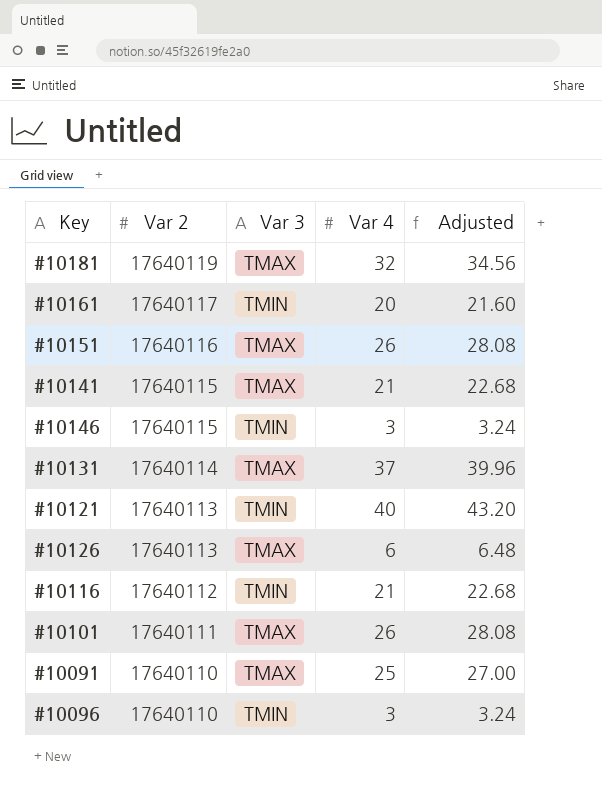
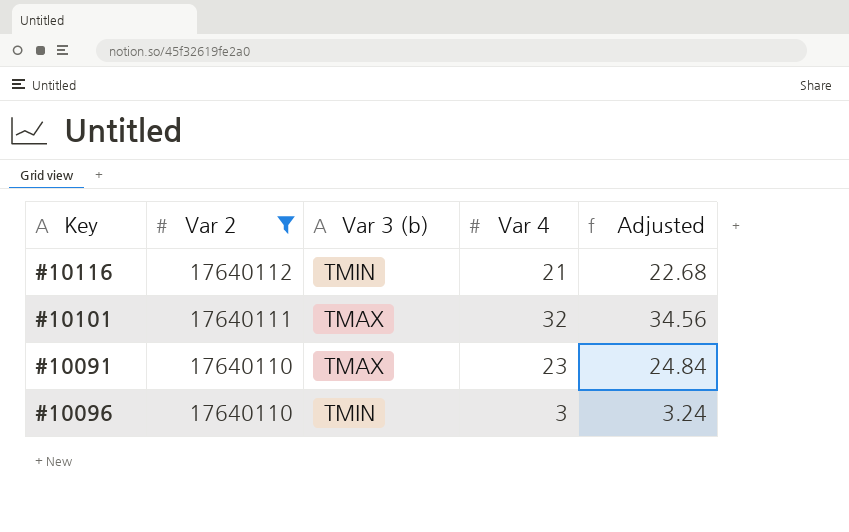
filter: none -> Var 2 <= 17640112
column name: Var 3 -> Var 3 (b)
#10101 | Var 4: 26 -> 32
#10101 | Adjusted: 28.08 -> 34.56
#10091 | Var 4: 25 -> 23
#10091 | Adjusted: 27.00 -> 24.84

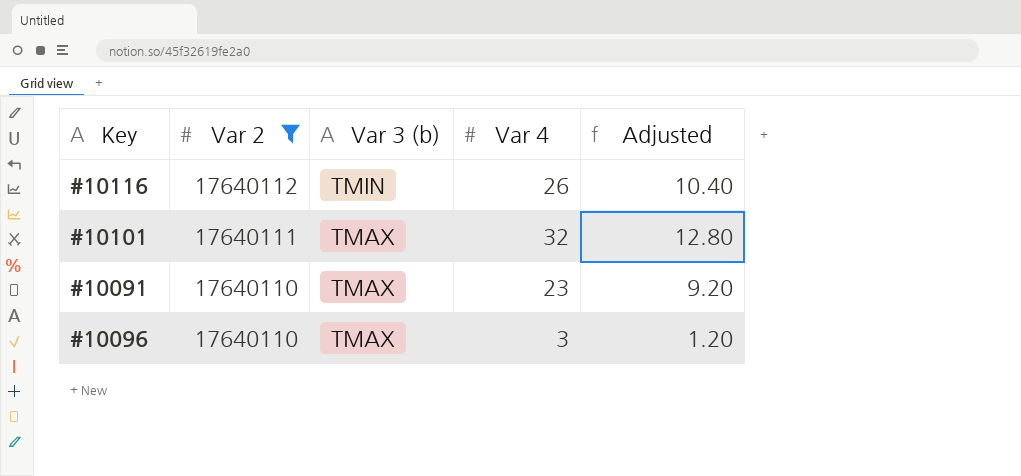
column Adjusted | formula: [Var 4] * 1.08 -> [Var 4] * 0.4
#10116 | Var 4: 21 -> 26
#10096 | Var 3 (b): TMIN -> TMAX

